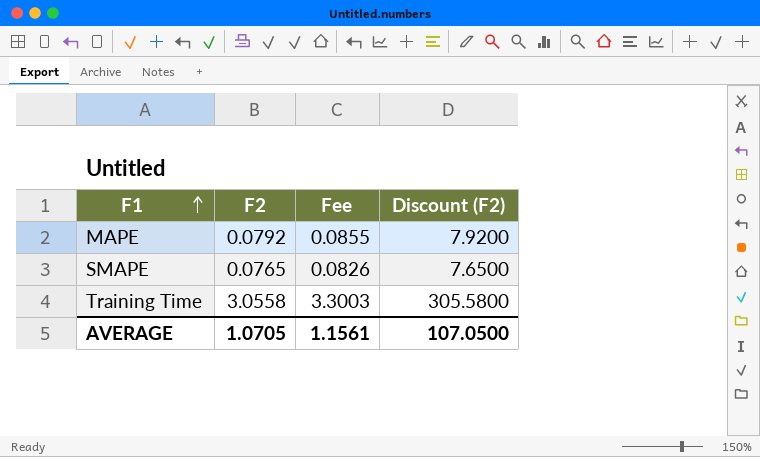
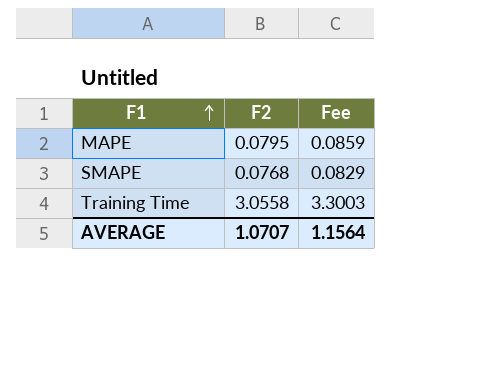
column Discount (F2) | formula: [F2] * 100 -> none
MAPE | F2: 0.0792 -> 0.0795
MAPE | Fee: 0.0855 -> 0.0859
SMAPE | F2: 0.0765 -> 0.0768
SMAPE | Fee: 0.0826 -> 0.0829
AVERAGE | F2: 1.0705 -> 1.0707
AVERAGE | Fee: 1.1561 -> 1.1564

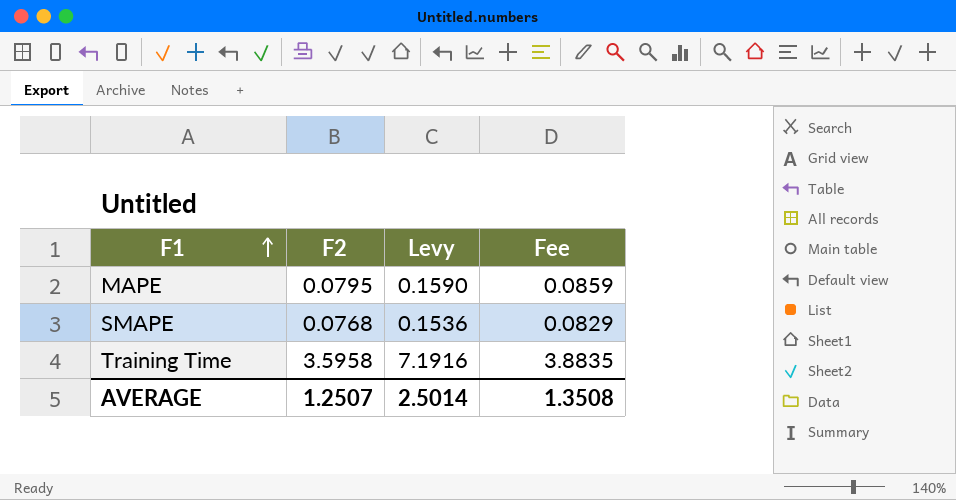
column Levy | formula: none -> [F2] * 2
Training Time | F2: 3.0558 -> 3.5958
Training Time | Fee: 3.3003 -> 3.8835
AVERAGE | F2: 1.0707 -> 1.2507
AVERAGE | Fee: 1.1564 -> 1.3508

